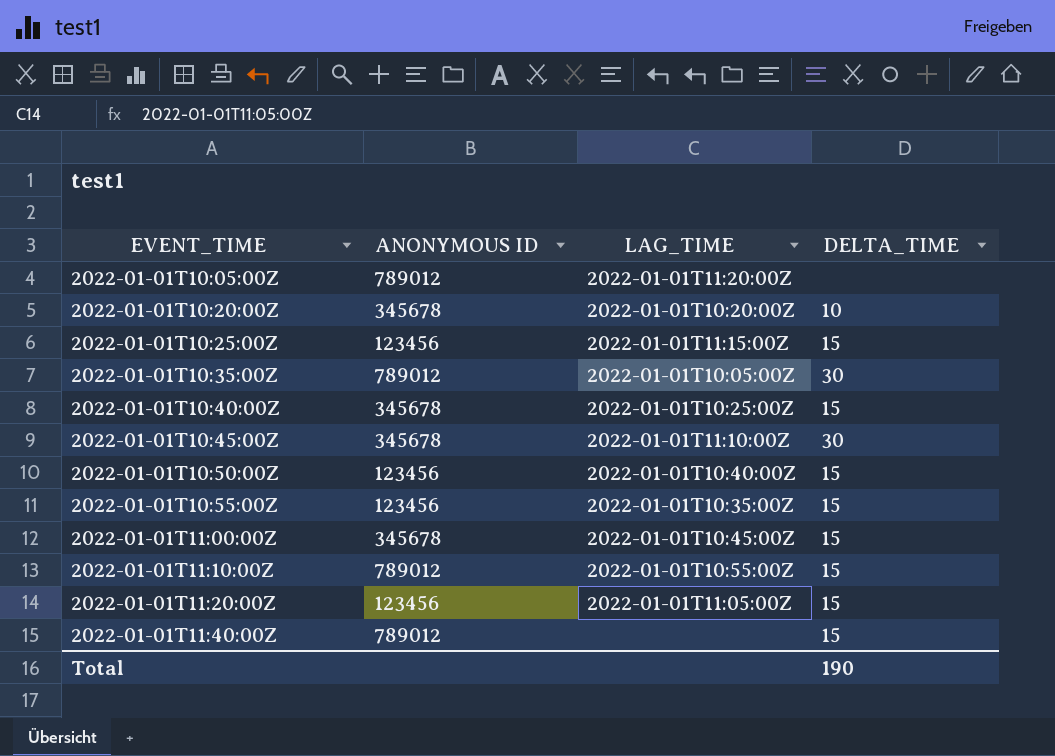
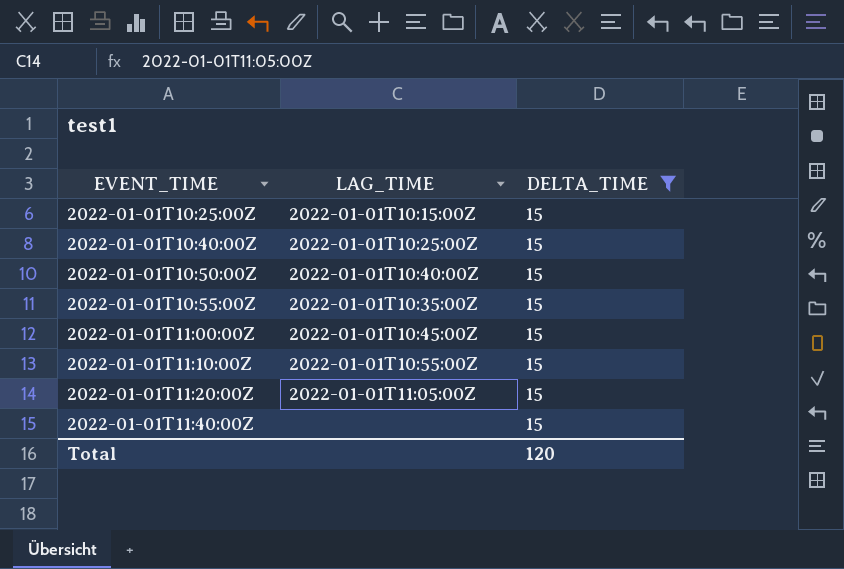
filter: none -> DELTA_TIME = 15
column ANONYMOUS ID | position: 2 -> none
2022-01-01T10:25:00Z | LAG_TIME: 2022-01-01T11:15:00Z -> 2022-01-01T10:15:00Z
Total | DELTA_TIME: 190 -> 120

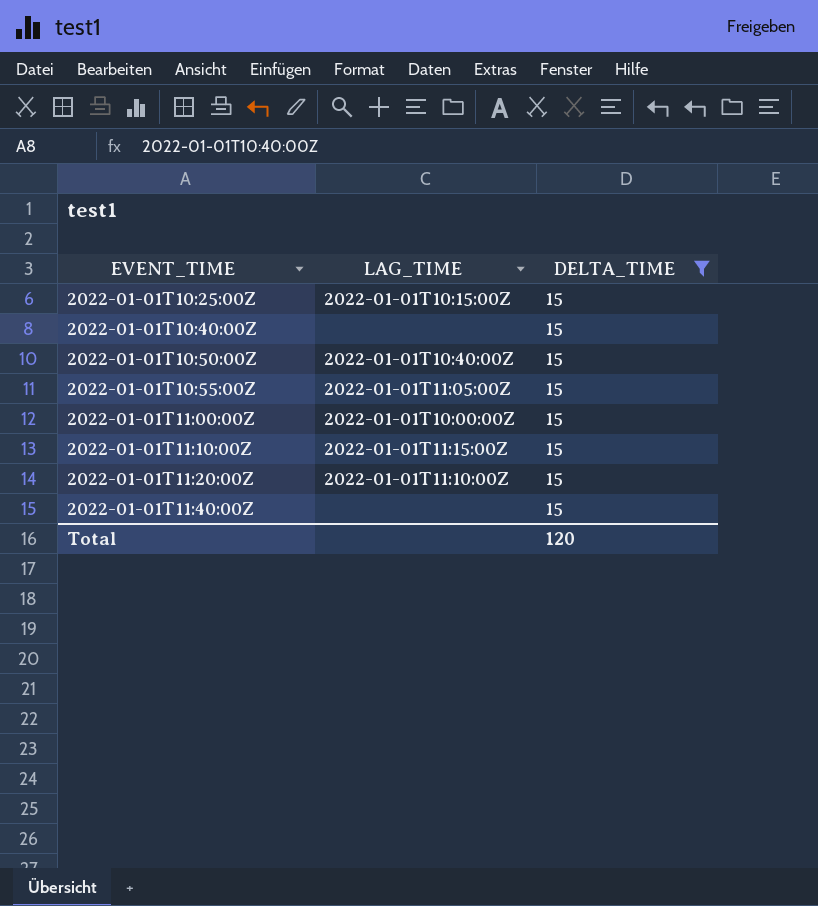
2022-01-01T10:40:00Z | LAG_TIME: 2022-01-01T10:25:00Z -> none
2022-01-01T10:55:00Z | LAG_TIME: 2022-01-01T10:35:00Z -> 2022-01-01T11:05:00Z
2022-01-01T11:00:00Z | LAG_TIME: 2022-01-01T10:45:00Z -> 2022-01-01T10:00:00Z
2022-01-01T11:10:00Z | LAG_TIME: 2022-01-01T10:55:00Z -> 2022-01-01T11:15:00Z
2022-01-01T11:20:00Z | LAG_TIME: 2022-01-01T11:05:00Z -> 2022-01-01T11:10:00Z

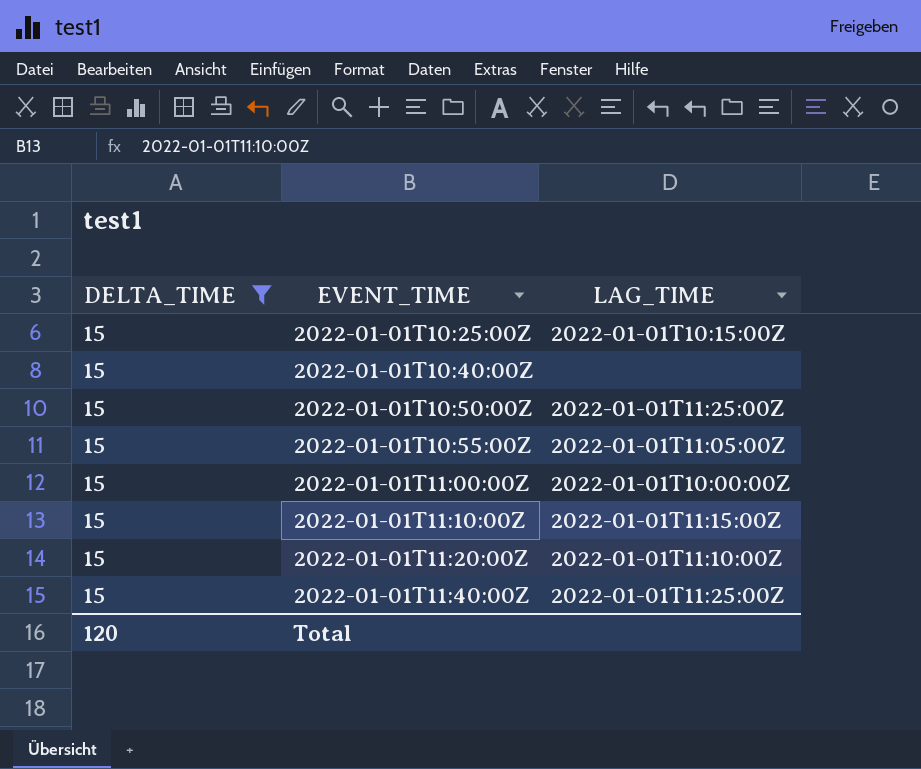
column DELTA_TIME | position: 3 -> 1
2022-01-01T10:50:00Z | LAG_TIME: 2022-01-01T10:40:00Z -> 2022-01-01T11:25:00Z
2022-01-01T11:40:00Z | LAG_TIME: none -> 2022-01-01T11:25:00Z

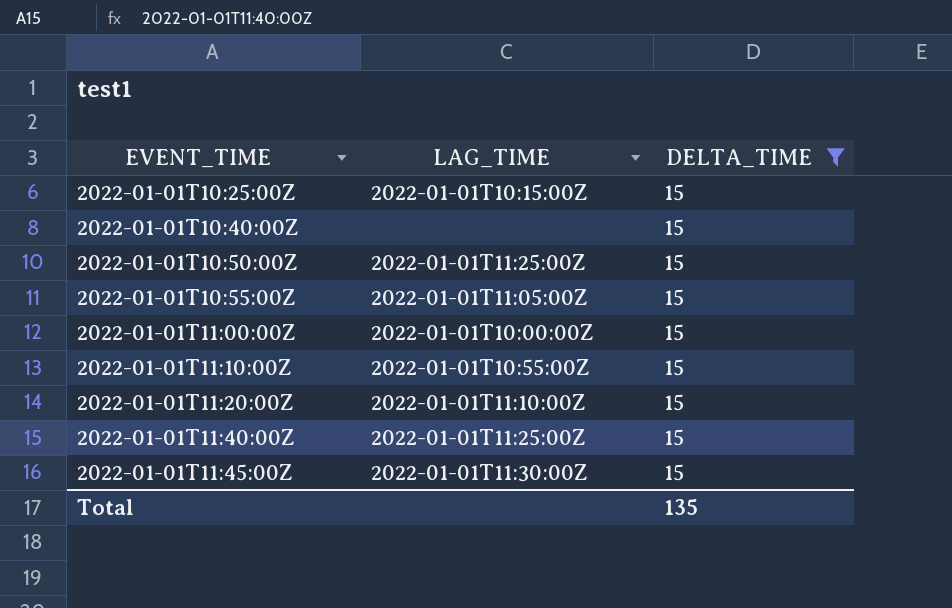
column DELTA_TIME | position: 1 -> 3
2022-01-01T11:10:00Z | LAG_TIME: 2022-01-01T11:15:00Z -> 2022-01-01T10:55:00Z
row 2022-01-01T11:45:00Z: none -> 2022-01-01T11:30:00Z | 15
Total | DELTA_TIME: 120 -> 135

